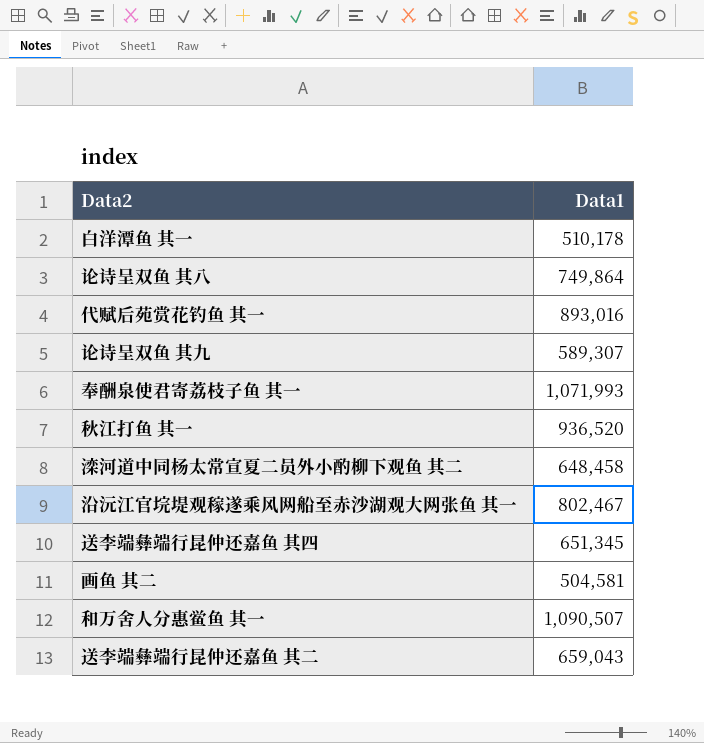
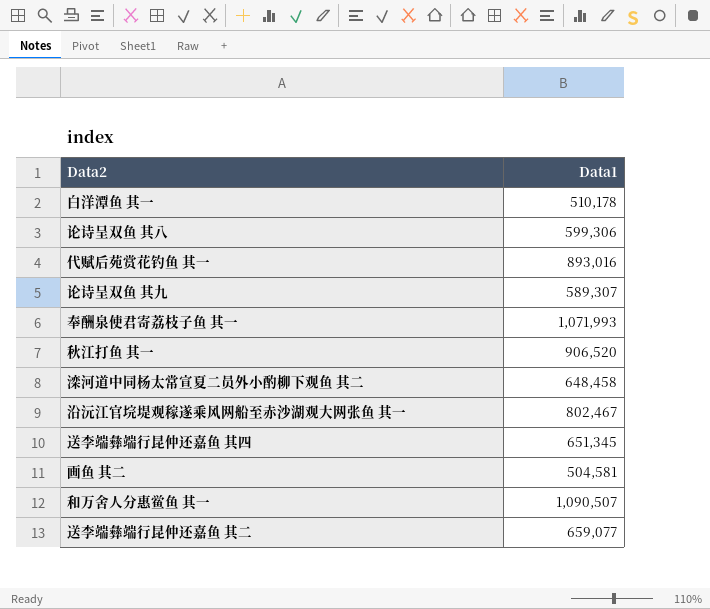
论诗呈双鱼 其八 | Data1: 749,864 -> 599,306
秋江打鱼 其一 | Data1: 936,520 -> 906,520
送李端彝端行昆仲还嘉鱼 其二 | Data1: 659,043 -> 659,077

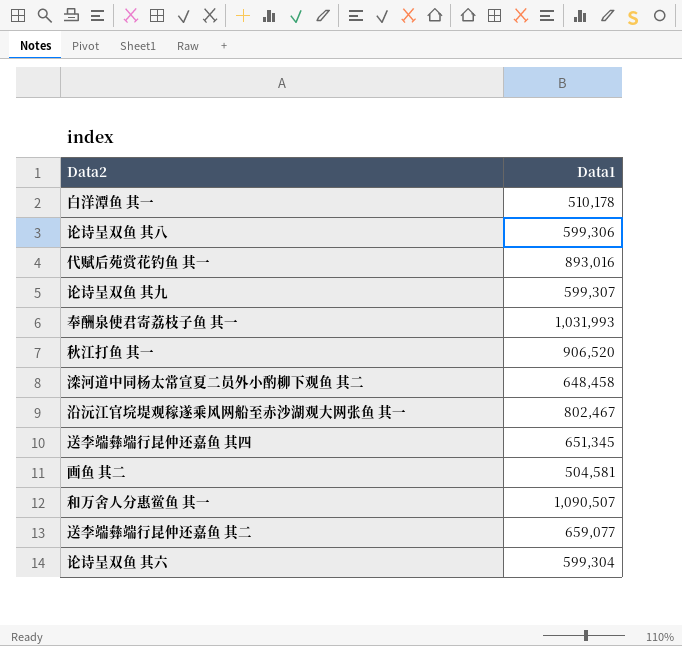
论诗呈双鱼 其九 | Data1: 589,307 -> 599,307
奉酬泉使君寄荔枝子鱼 其一 | Data1: 1,071,993 -> 1,031,993
row 论诗呈双鱼 其六: none -> 599,304

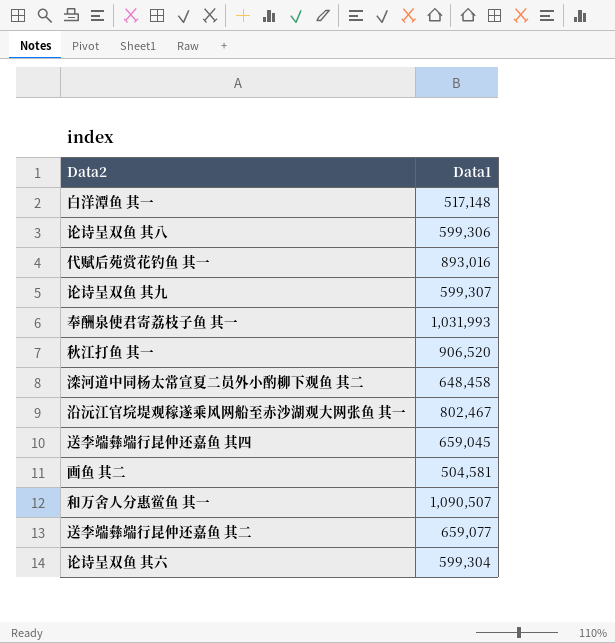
白洋潭鱼 其一 | Data1: 510,178 -> 517,148
送李端彝端行昆仲还嘉鱼 其四 | Data1: 651,345 -> 659,045

